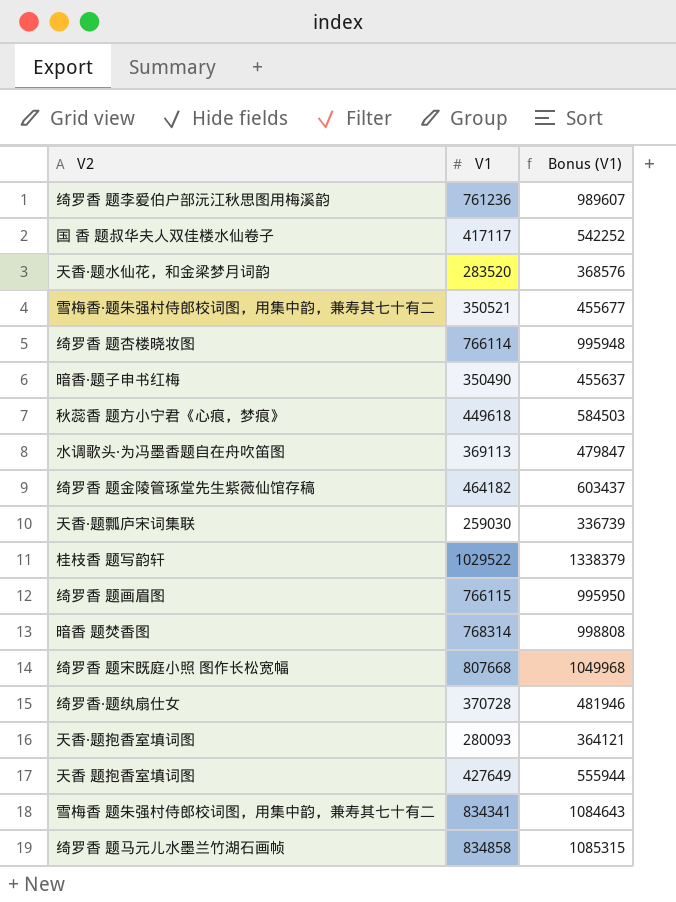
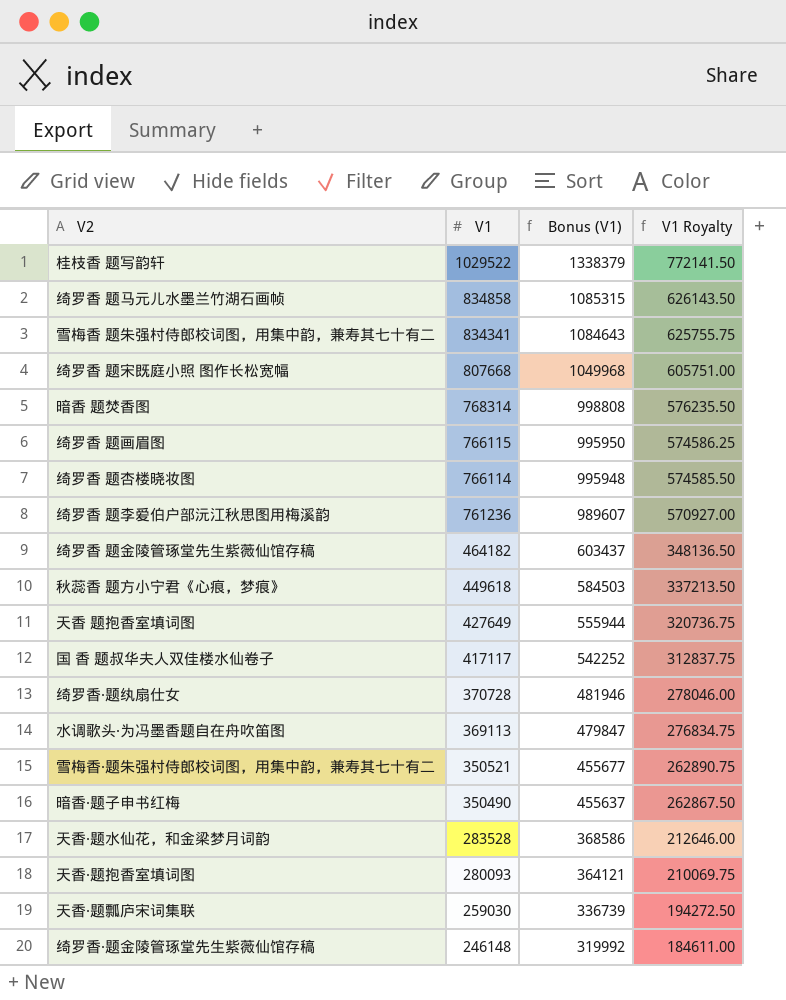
row order: none -> V1 descending
column V1 Royalty | formula: none -> [V1] * 0.75
天香·题水仙花，和金梁梦月词韵 | V1: 283520 -> 283528
天香·题水仙花，和金梁梦月词韵 | Bonus (V1): 368576 -> 368586
row 绮罗香·题金陵管琢堂先生紫薇仙馆存稿: none -> 246148 | 319992 | 184611.00

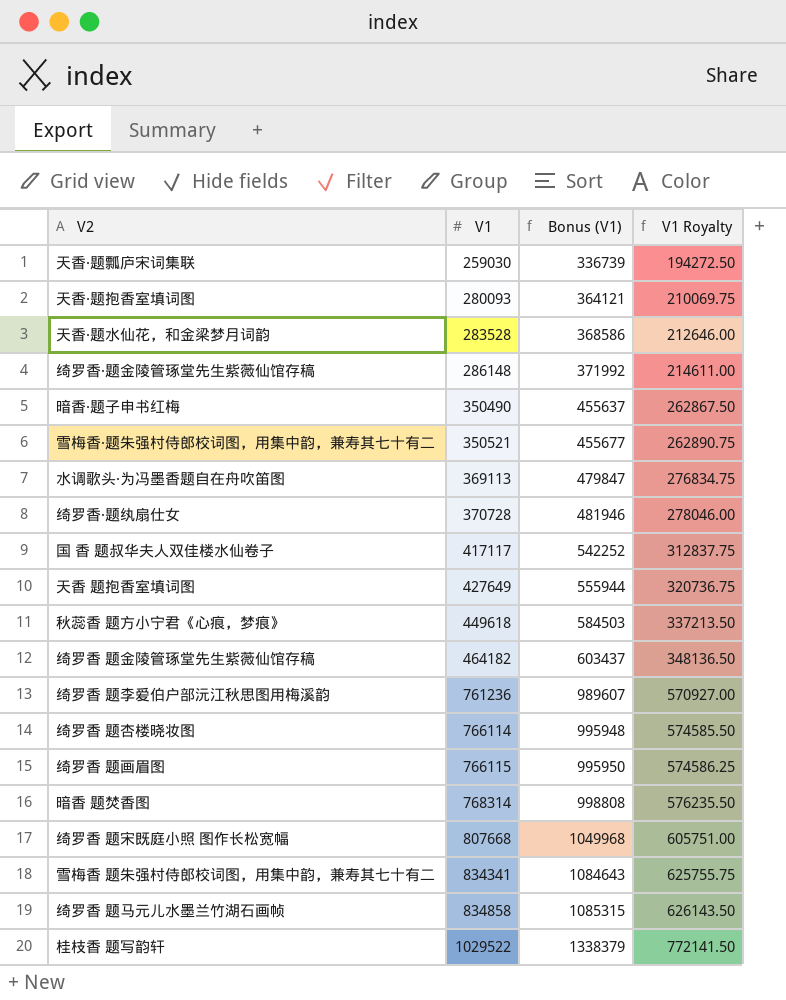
row order: V1 descending -> V1 ascending
绮罗香·题金陵管琢堂先生紫薇仙馆存稿 | V1: 246148 -> 286148
绮罗香·题金陵管琢堂先生紫薇仙馆存稿 | Bonus (V1): 319992 -> 371992
绮罗香·题金陵管琢堂先生紫薇仙馆存稿 | V1 Royalty: 184611.00 -> 214611.00

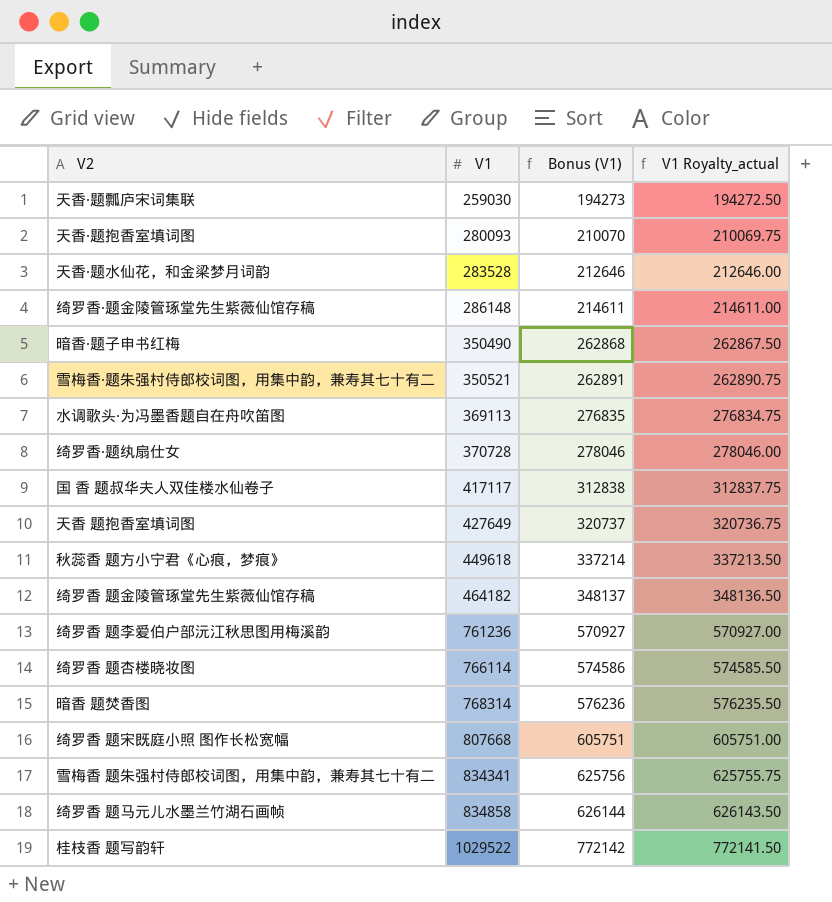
column Bonus (V1) | formula: [V1] * 1.3 -> [V1] * 0.75
column name: V1 Royalty -> V1 Royalty_actual
row 绮罗香 题画眉图: 766115 | 995950 | 574586.25 -> none

